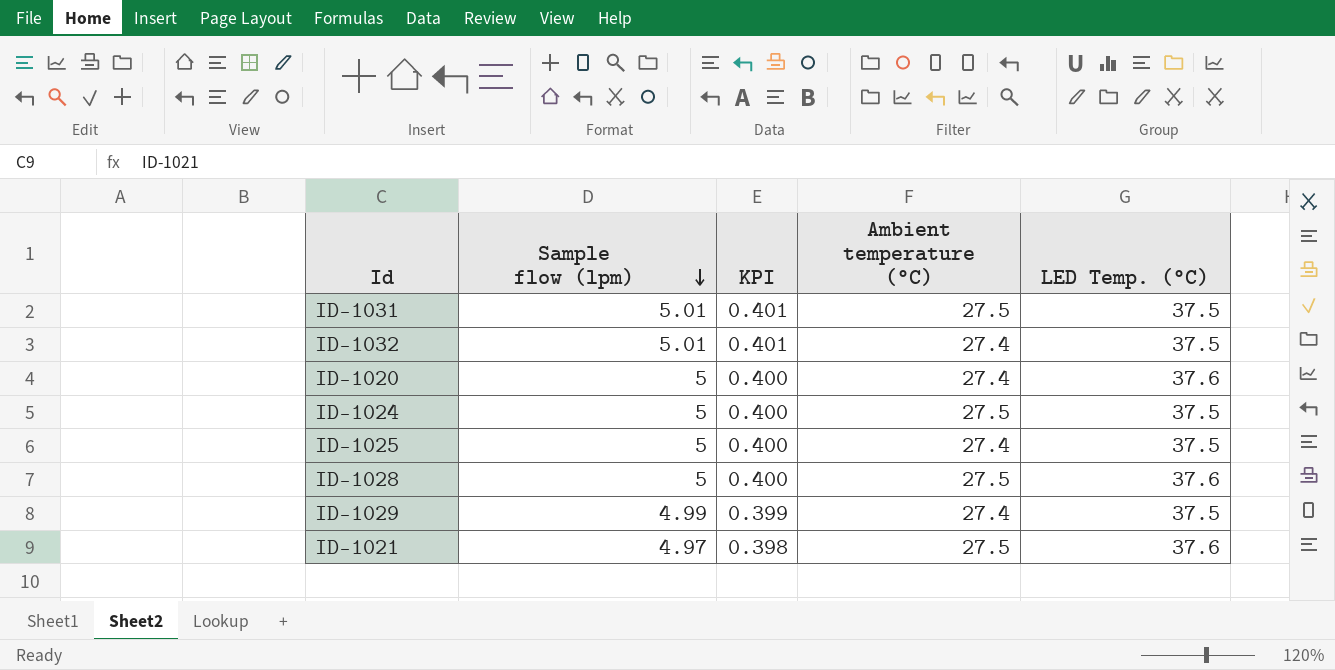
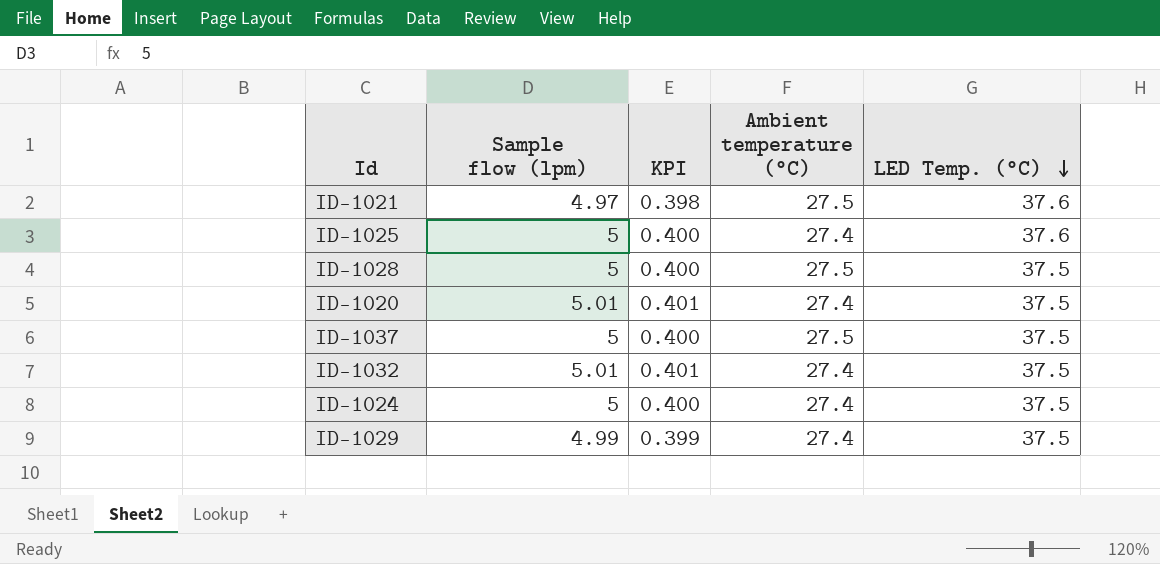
row order: Sample flow (lpm) descending -> LED Temp. (°C) descending
row ID-1031: 5.01 | 0.401 | 27.5 | 37.5 -> none
ID-1025 | LED Temp. (°C): 37.5 -> 37.6
ID-1028 | LED Temp. (°C): 37.6 -> 37.5
ID-1020 | Sample flow (lpm): 5 -> 5.01
ID-1020 | KPI: 0.400 -> 0.401
ID-1020 | LED Temp. (°C): 37.6 -> 37.5
row ID-1037: none -> 5 | 0.400 | 27.5 | 37.5
ID-1024 | Ambient temperature (°C): 27.5 -> 27.4

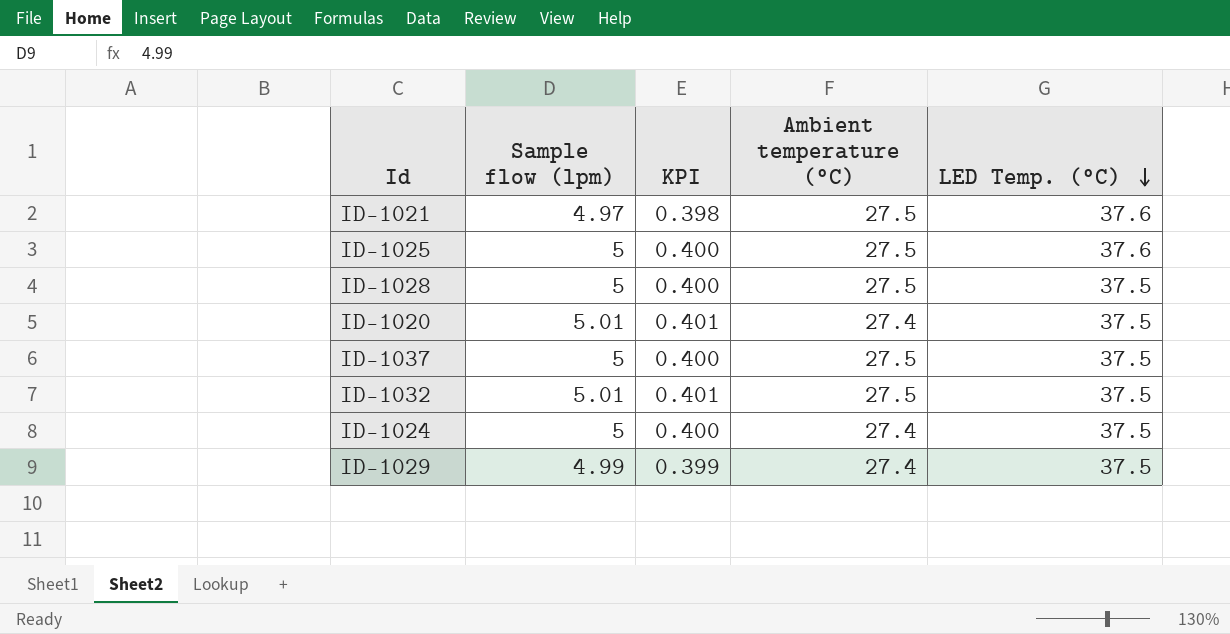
ID-1025 | Ambient temperature (°C): 27.4 -> 27.5
ID-1032 | Ambient temperature (°C): 27.4 -> 27.5

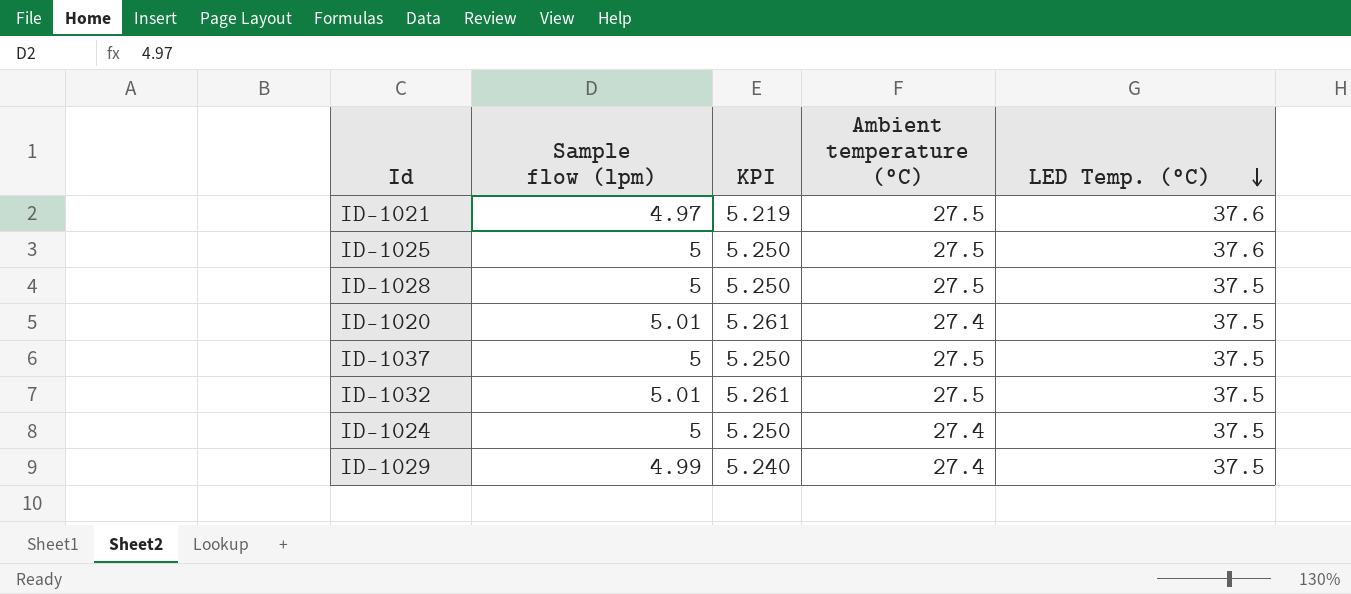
column KPI | formula: [Sample flow (lpm)] * 0.08 -> [Sample flow (lpm)] * 1.05

